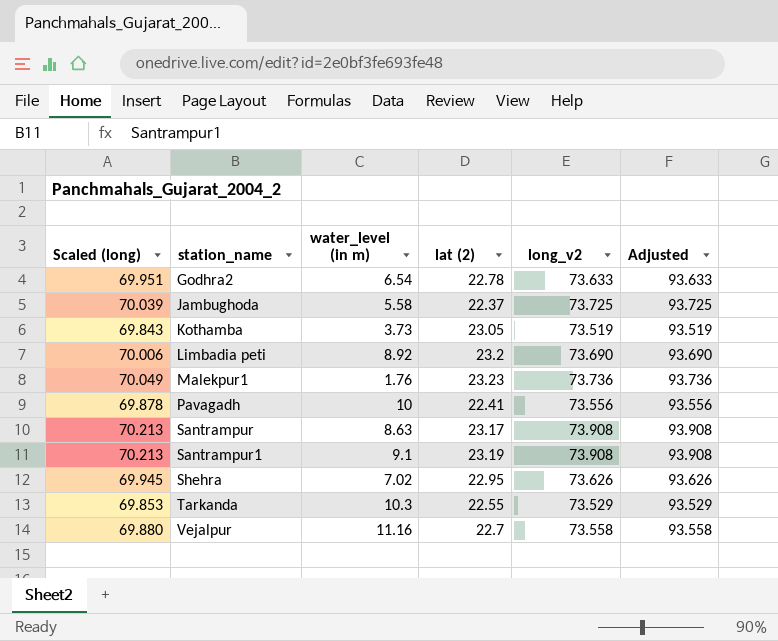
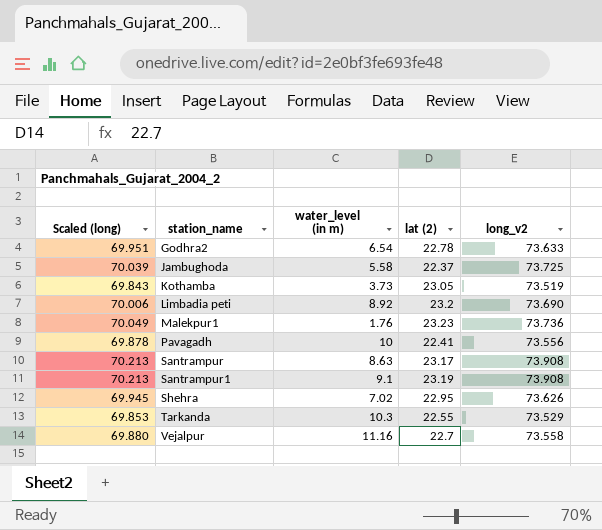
column Adjusted | formula: [long_v2] + 20 -> none

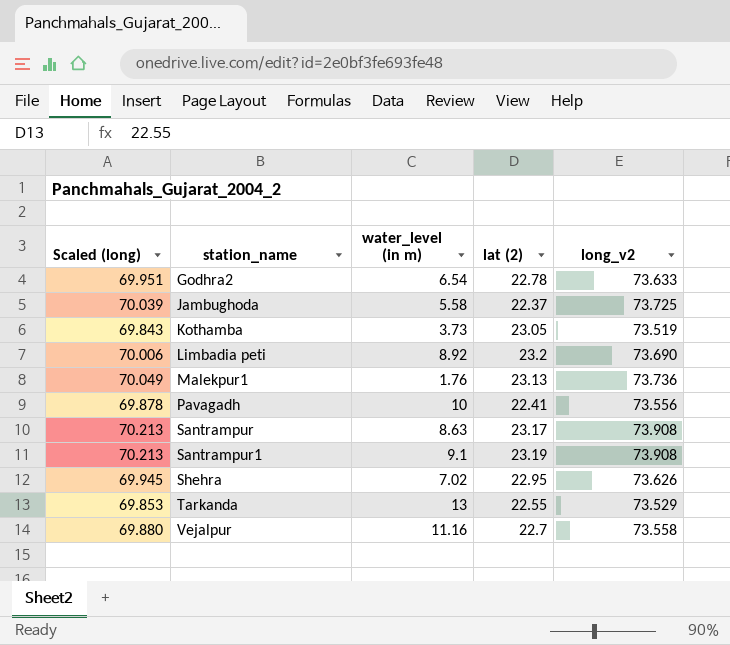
Malekpur1 | lat (2): 23.23 -> 23.13
Tarkanda | water_level (in m): 10.3 -> 13

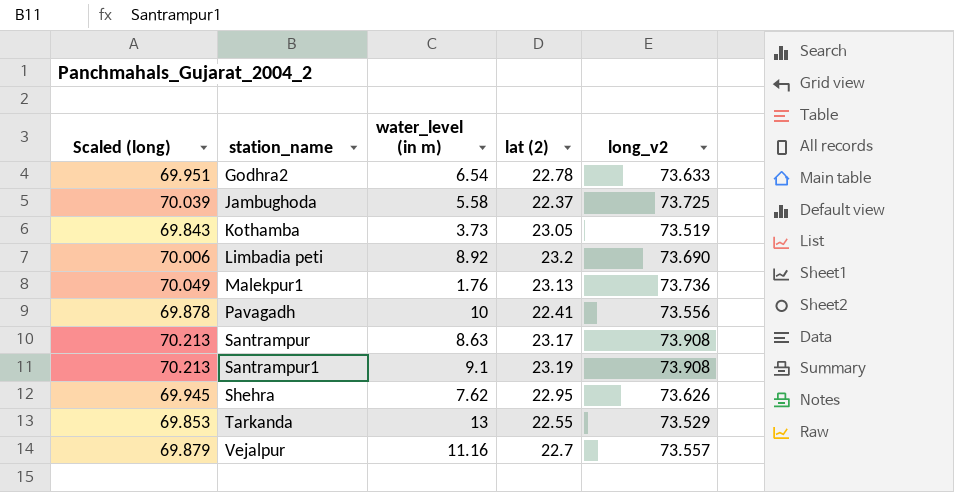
Shehra | water_level (in m): 7.02 -> 7.62
Vejalpur | Scaled (long): 69.880 -> 69.879
Vejalpur | long_v2: 73.558 -> 73.557

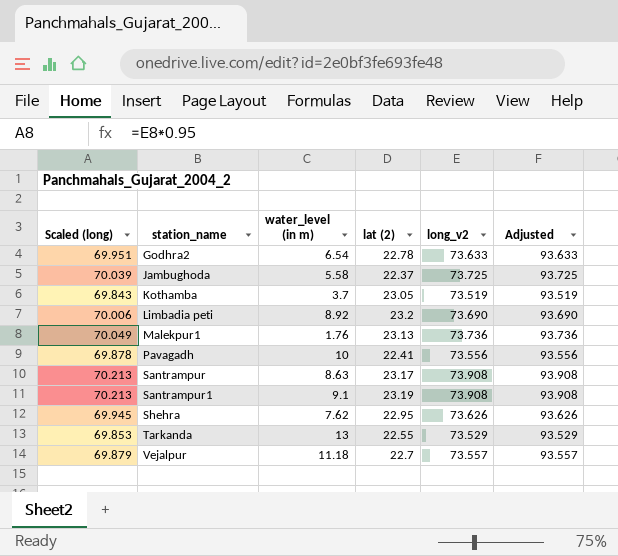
column Adjusted | formula: none -> [long_v2] + 20
Kothamba | water_level (in m): 3.73 -> 3.7
Vejalpur | water_level (in m): 11.16 -> 11.18

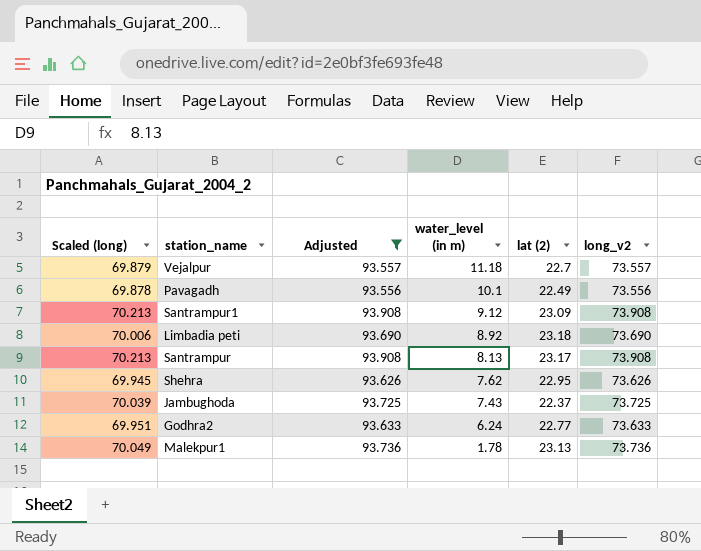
filter: none -> Adjusted >= 93.556
row order: station_name ascending -> water_level (in m) descending
column Adjusted | position: 6 -> 3
Pavagadh | water_level (in m): 10 -> 10.1
Pavagadh | lat (2): 22.41 -> 22.49
Santrampur1 | water_level (in m): 9.1 -> 9.12
Santrampur1 | lat (2): 23.19 -> 23.09
Limbadia peti | lat (2): 23.2 -> 23.18
Santrampur | water_level (in m): 8.63 -> 8.13
Jambughoda | water_level (in m): 5.58 -> 7.43
Godhra2 | water_level (in m): 6.54 -> 6.24
Godhra2 | lat (2): 22.78 -> 22.77
Malekpur1 | water_level (in m): 1.76 -> 1.78

